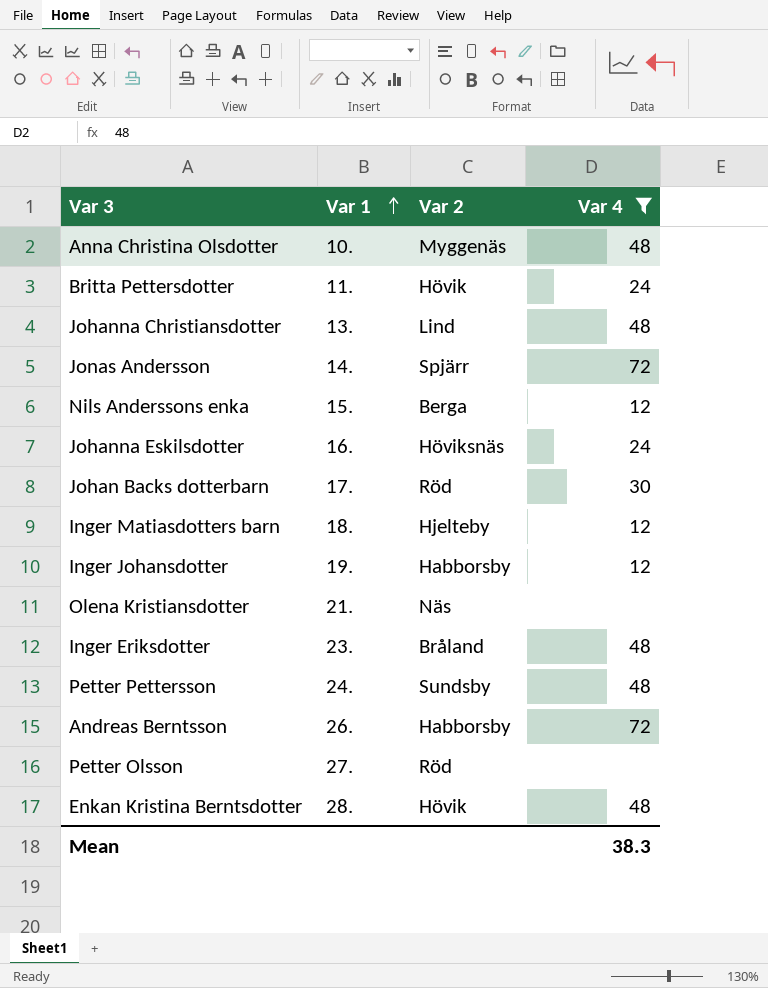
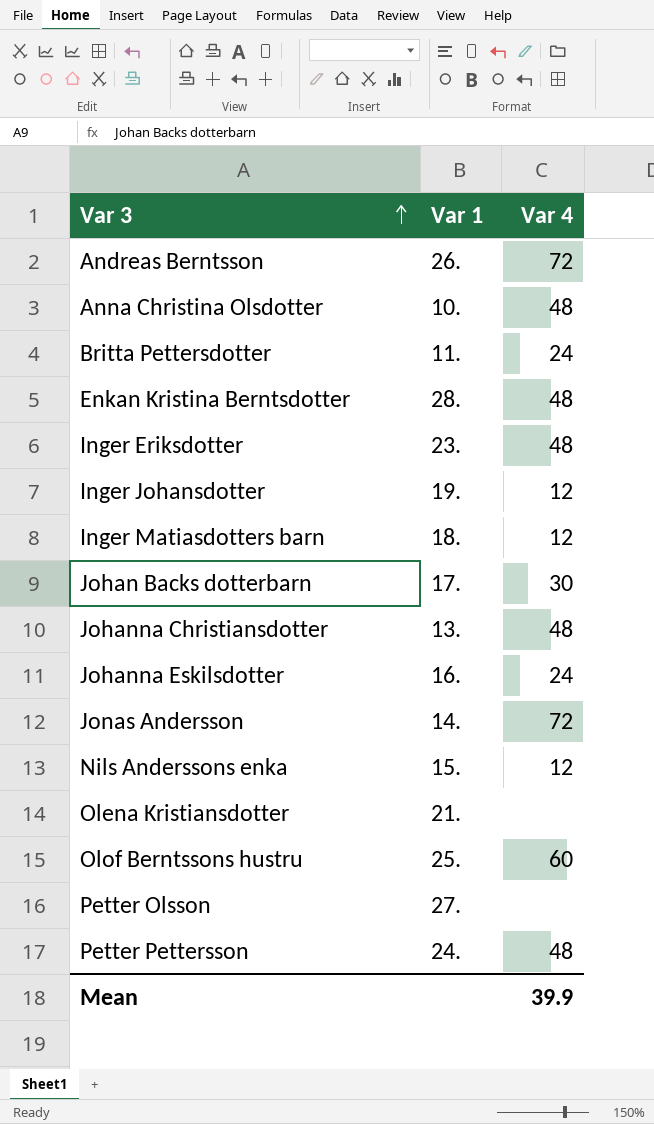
filter: Var 4 != 60 -> none
row order: Var 1 ascending -> Var 3 ascending
column Var 2 | position: 3 -> none
Mean | Var 4: 38.3 -> 39.9

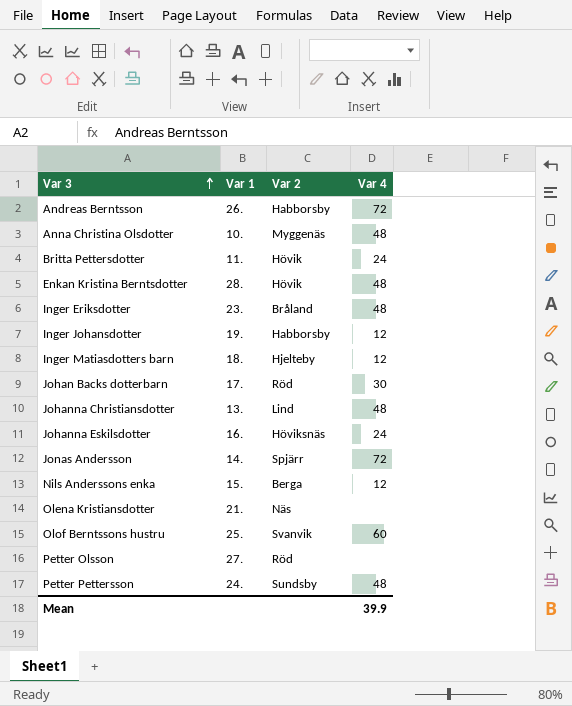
column Var 2 | position: none -> 3

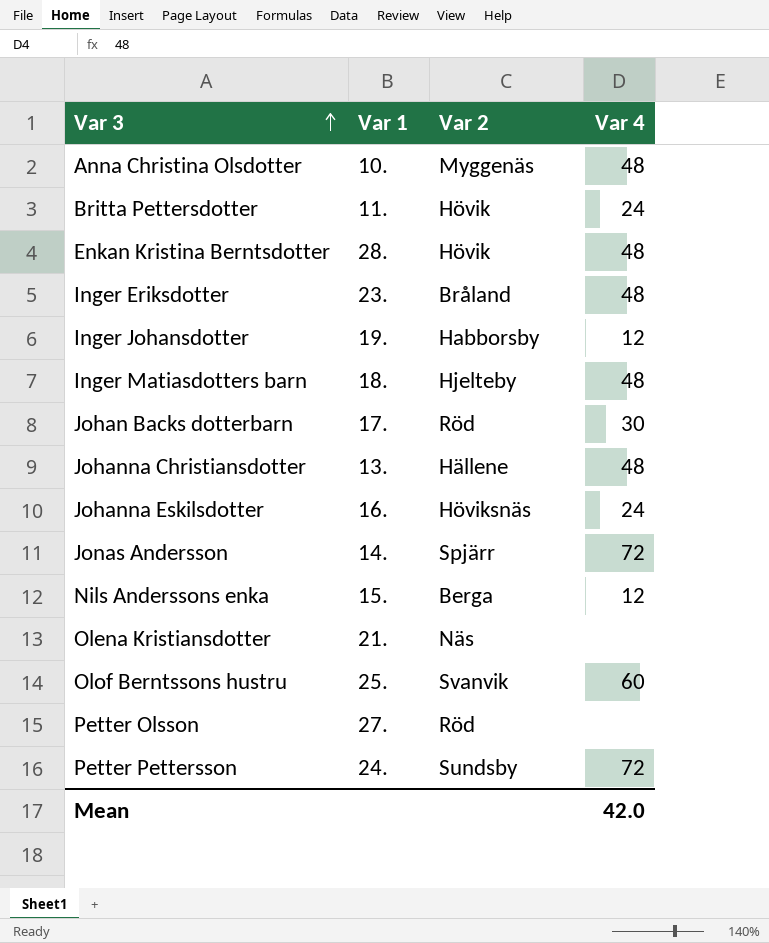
row Andreas Berntsson: 26. | Habborsby | 72 -> none
Inger Matiasdotters barn | Var 4: 12 -> 48
Johanna Christiansdotter | Var 2: Lind -> Hällene
Petter Pettersson | Var 4: 48 -> 72
Mean | Var 4: 39.9 -> 42.0

